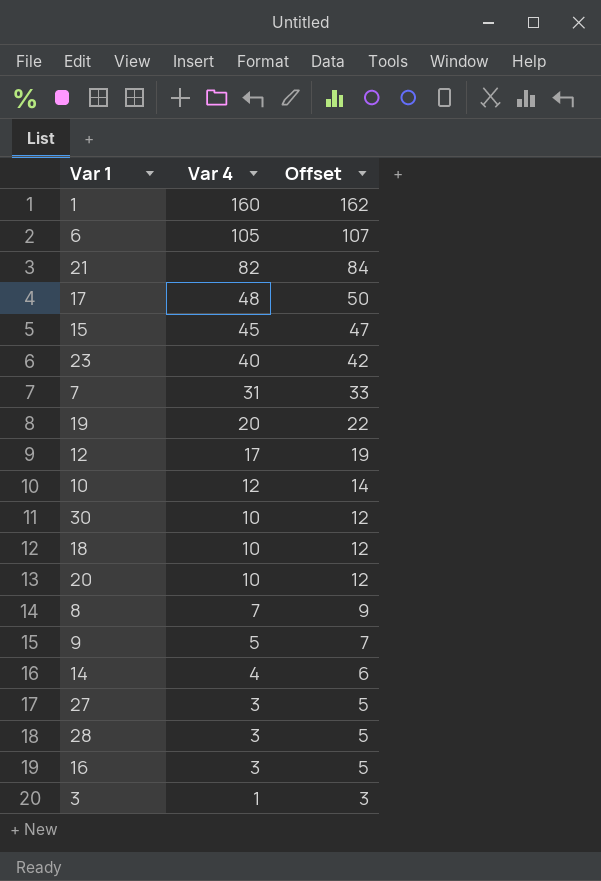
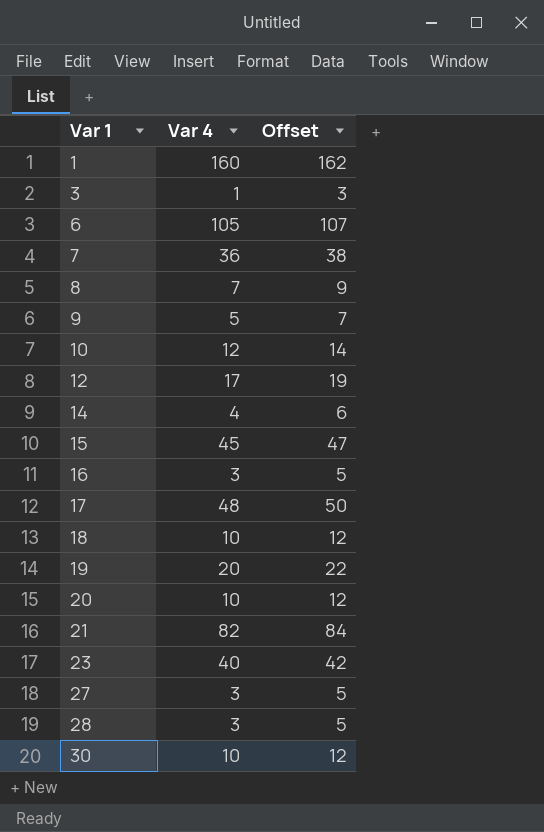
row order: Var 4 descending -> Var 1 ascending
7 | Var 4: 31 -> 36
7 | Offset: 33 -> 38

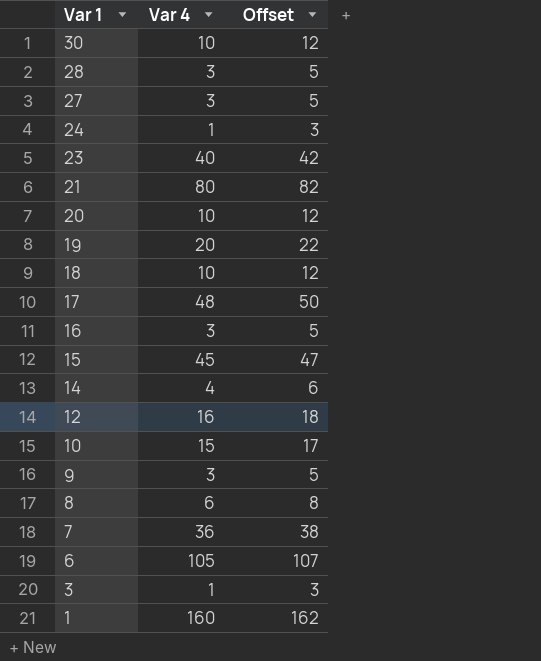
row order: Var 1 ascending -> Var 1 descending
row 24: none -> 1 | 3
21 | Var 4: 82 -> 80
21 | Offset: 84 -> 82
12 | Var 4: 17 -> 16
12 | Offset: 19 -> 18
10 | Var 4: 12 -> 15
10 | Offset: 14 -> 17
9 | Var 4: 5 -> 3
9 | Offset: 7 -> 5
8 | Var 4: 7 -> 6
8 | Offset: 9 -> 8

